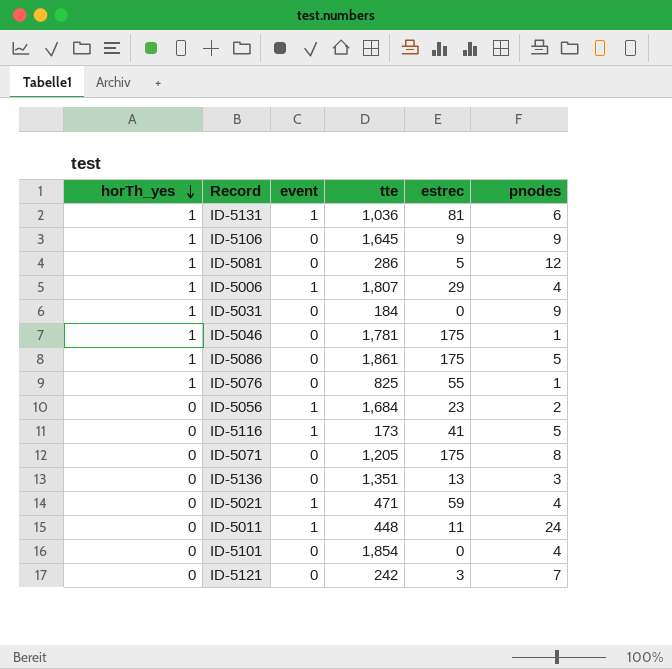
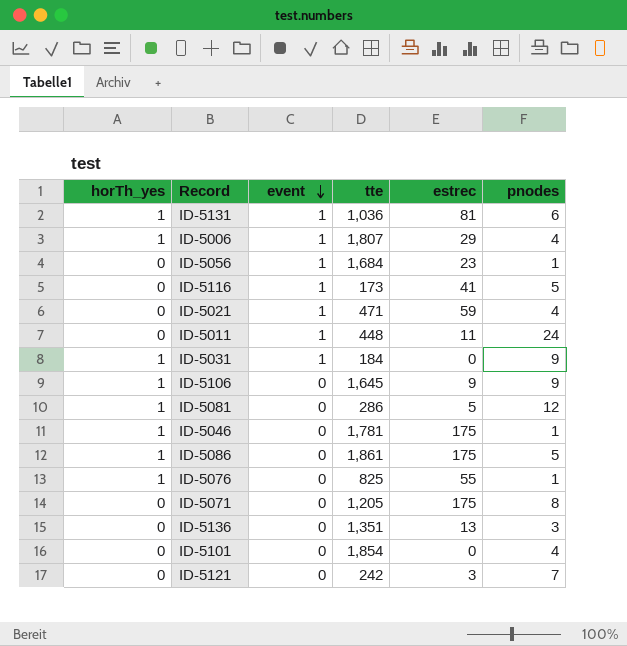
row order: horTh_yes descending -> event descending
ID-5056 | pnodes: 2 -> 1
ID-5031 | event: 0 -> 1

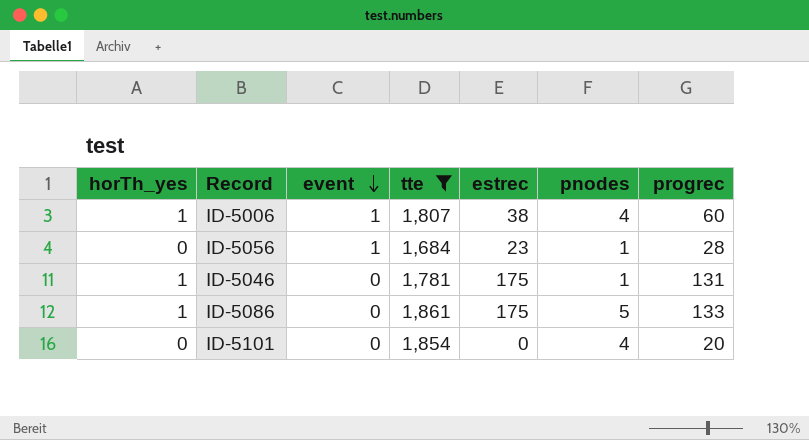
filter: none -> tte >= 1,684
column progrec | position: none -> 7
ID-5006 | estrec: 29 -> 38

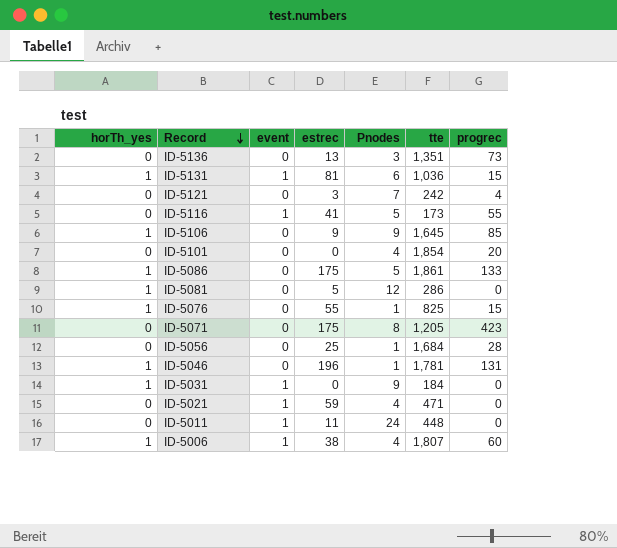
filter: tte >= 1,684 -> none
row order: event descending -> Record descending
column name: pnodes -> Pnodes
column tte | position: 4 -> 6
ID-5056 | event: 1 -> 0
ID-5056 | estrec: 23 -> 25
ID-5046 | estrec: 175 -> 196

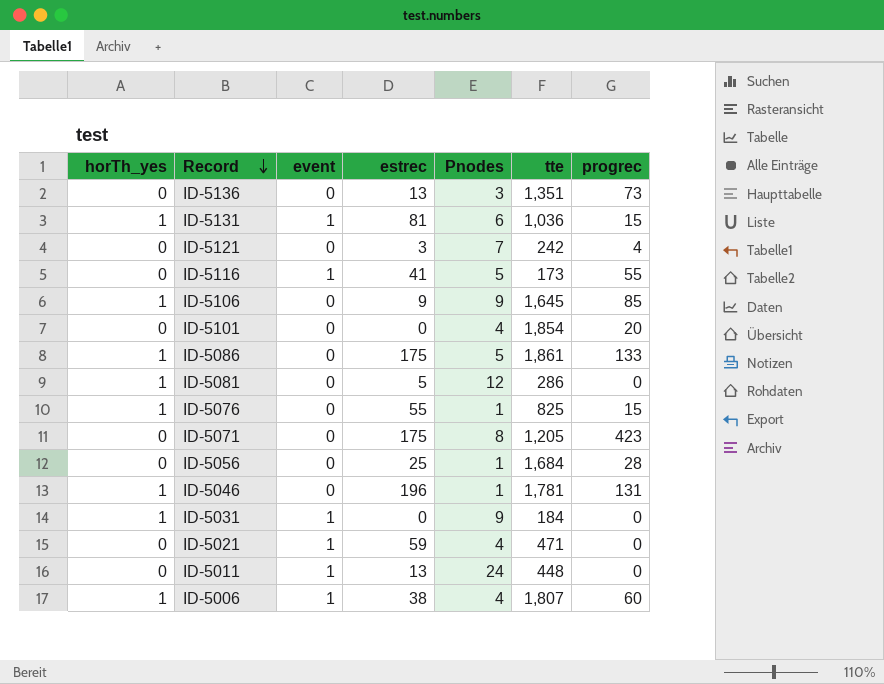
ID-5011 | estrec: 11 -> 13

